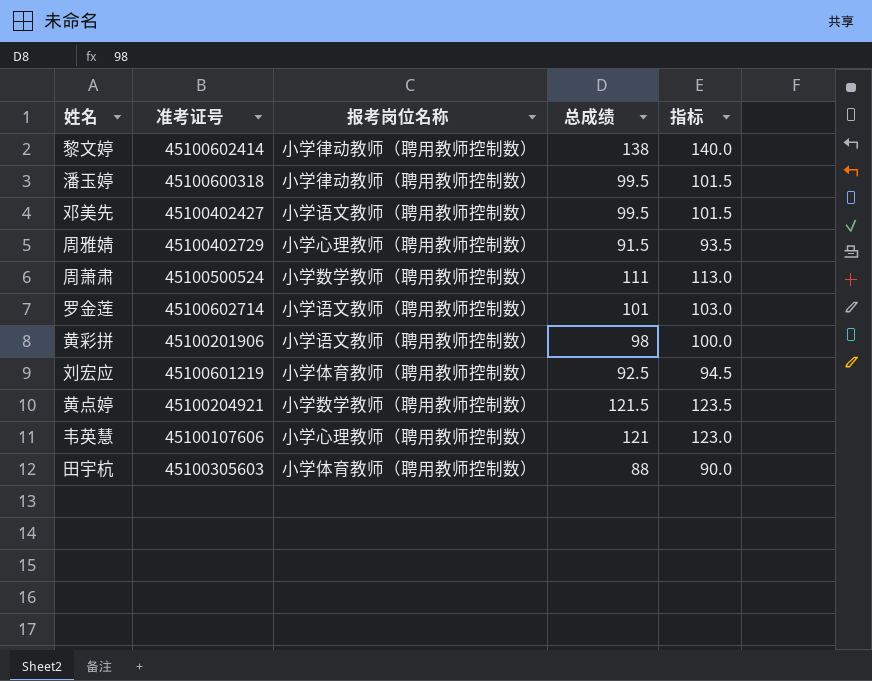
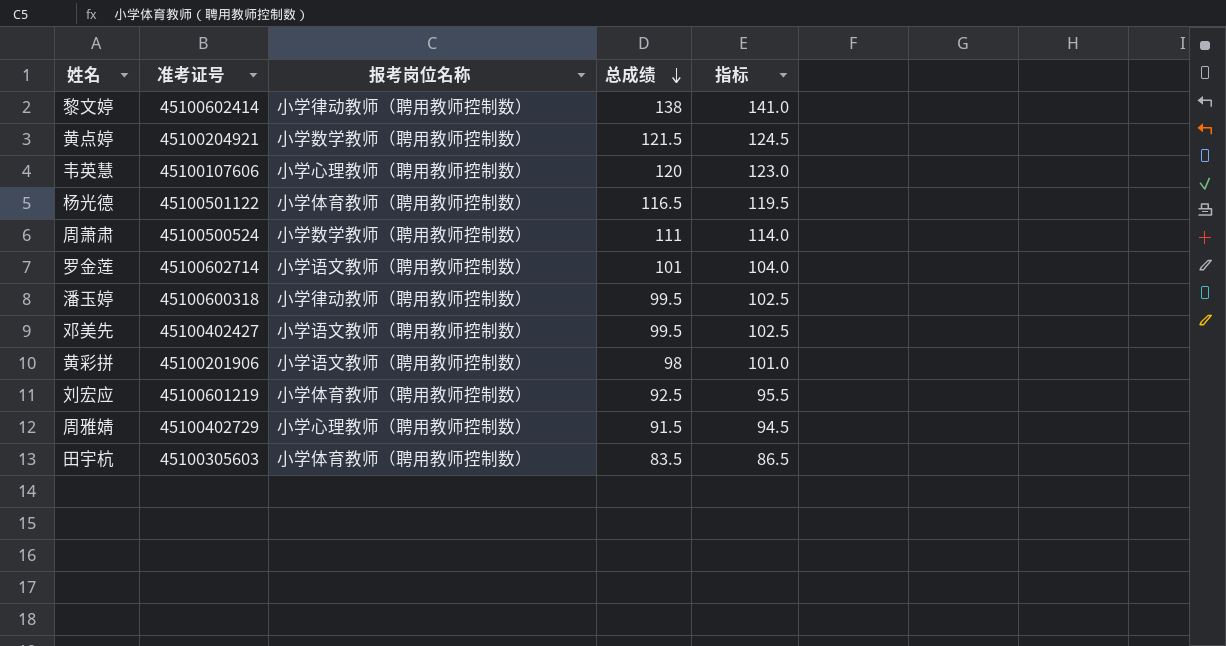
row order: none -> 总成绩 descending
column 指标 | formula: [总成绩] + 2 -> [总成绩] + 3
韦英慧 | 总成绩: 121 -> 120
row 杨光德: none -> 45100501122 | 小学体育教师（聘用教师控制数） | 116.5 | 119.5
田宇杭 | 总成绩: 88 -> 83.5

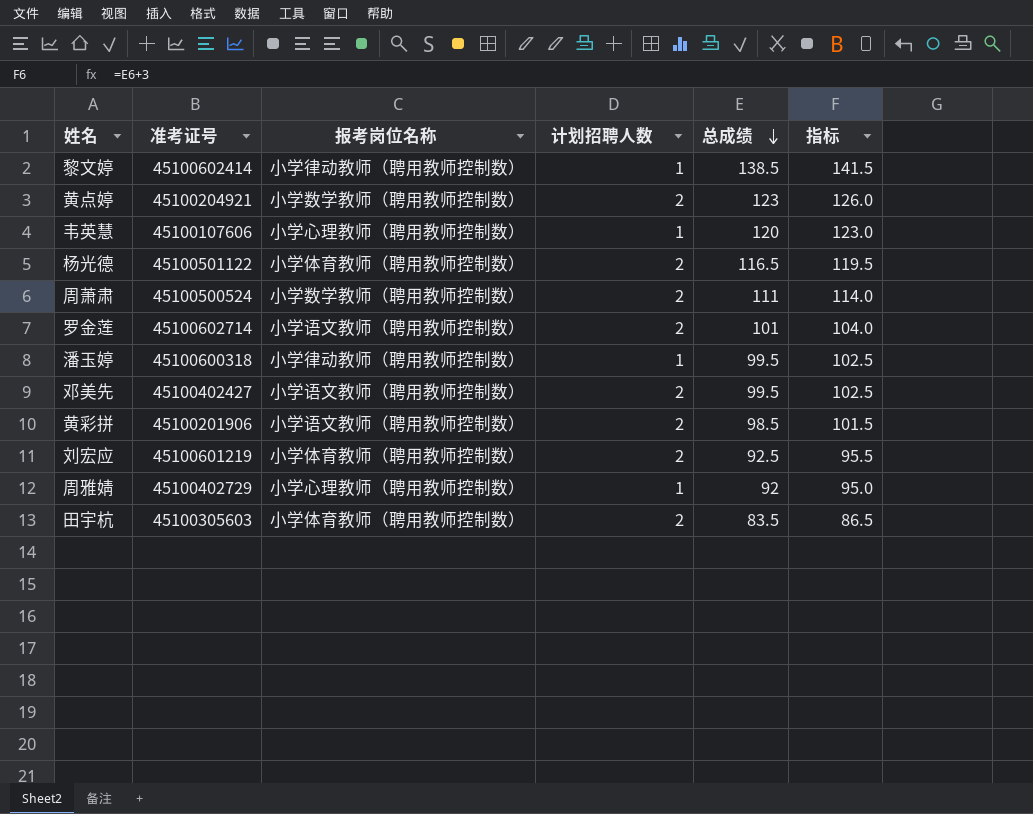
column 计划招聘人数 | position: none -> 4
黎文婷 | 总成绩: 138 -> 138.5
黎文婷 | 指标: 141.0 -> 141.5
黄点婷 | 总成绩: 121.5 -> 123
黄点婷 | 指标: 124.5 -> 126.0
黄彩拼 | 总成绩: 98 -> 98.5
黄彩拼 | 指标: 101.0 -> 101.5
周雅婧 | 总成绩: 91.5 -> 92
周雅婧 | 指标: 94.5 -> 95.0

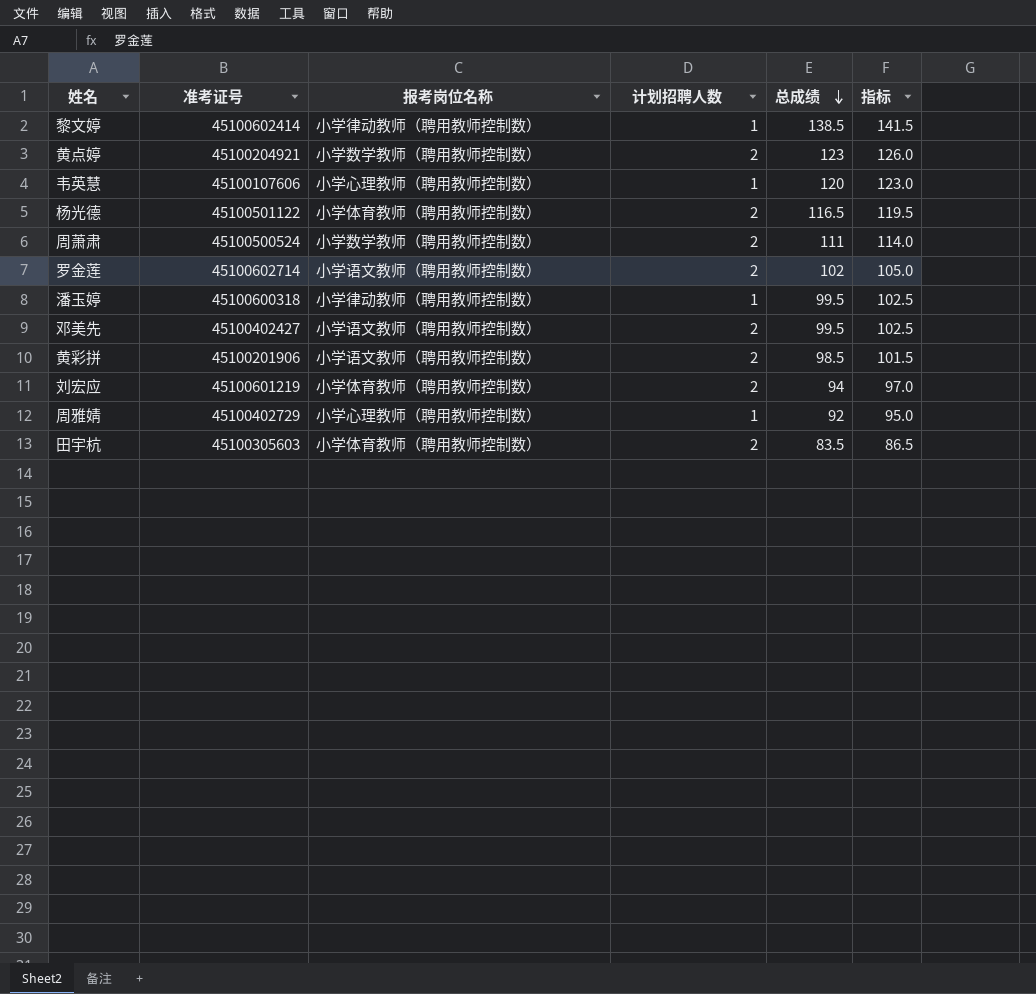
罗金莲 | 总成绩: 101 -> 102
罗金莲 | 指标: 104.0 -> 105.0
刘宏应 | 总成绩: 92.5 -> 94
刘宏应 | 指标: 95.5 -> 97.0

